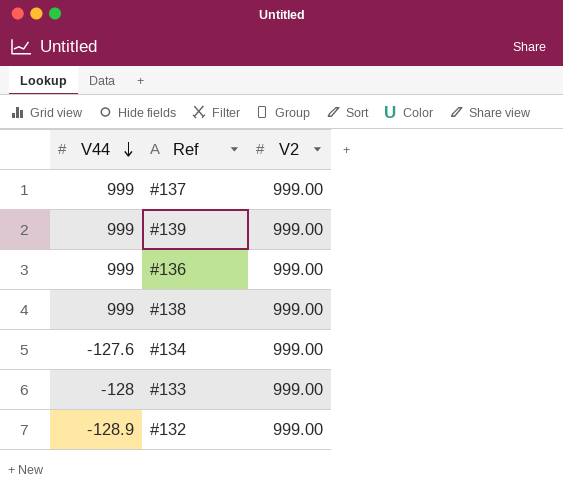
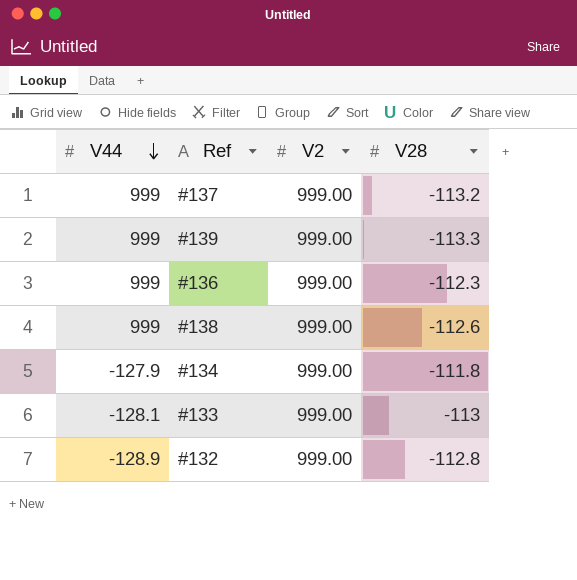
column V28 | position: none -> 4
#134 | V44: -127.6 -> -127.9
#133 | V44: -128 -> -128.1

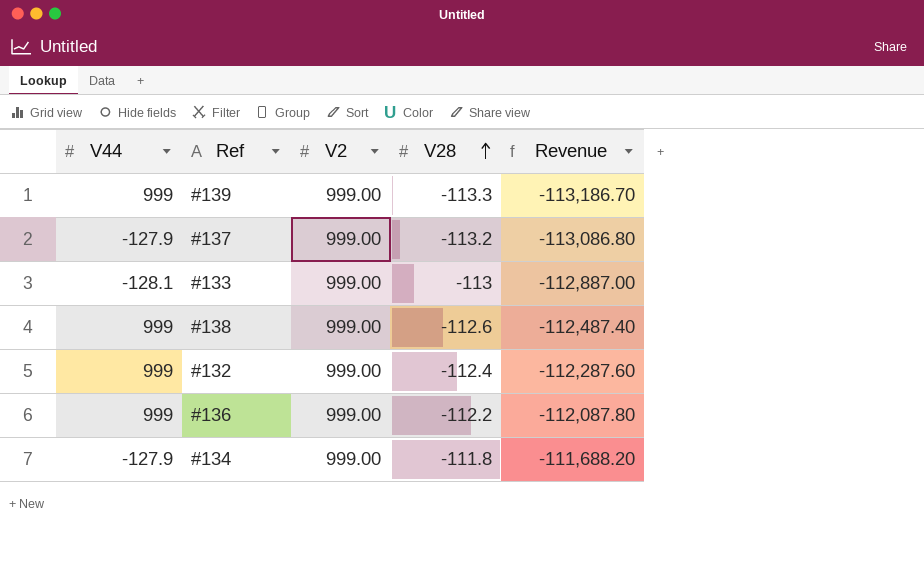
row order: V44 descending -> V28 ascending
column Revenue | formula: none -> [V2] * [V28]
#137 | V44: 999 -> -127.9
#132 | V44: -128.9 -> 999
#132 | V28: -112.8 -> -112.4
#136 | V28: -112.3 -> -112.2

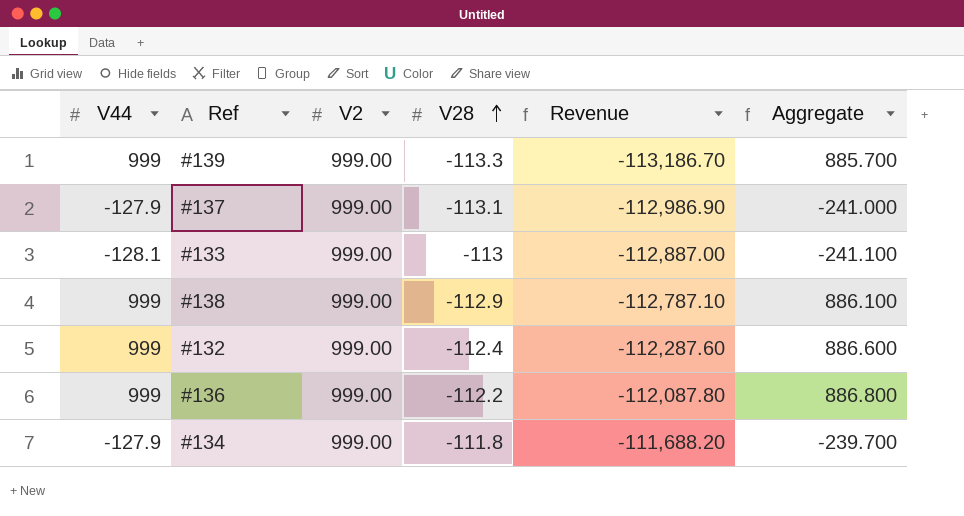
column Aggregate | formula: none -> [V44] + [V28]
#137 | V28: -113.2 -> -113.1
#137 | Revenue: -113,086.80 -> -112,986.90
#138 | V28: -112.6 -> -112.9
#138 | Revenue: -112,487.40 -> -112,787.10

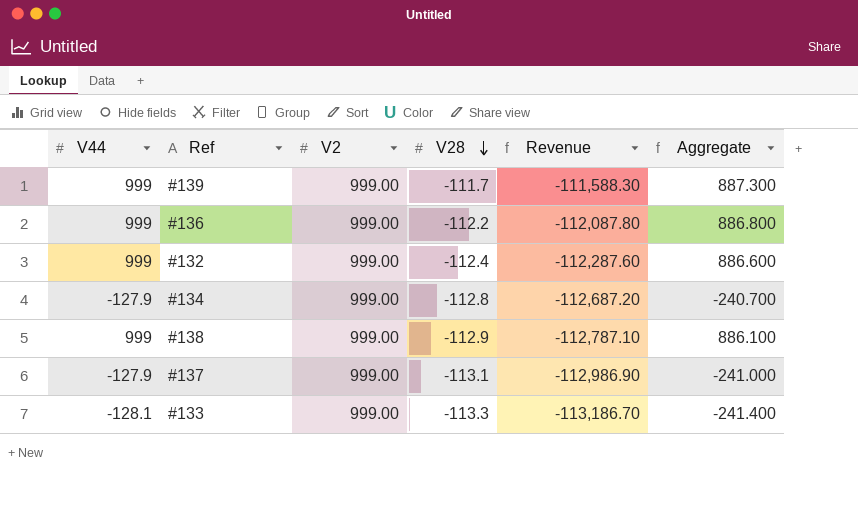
row order: V28 ascending -> V28 descending
#139 | V28: -113.3 -> -111.7
#139 | Revenue: -113,186.70 -> -111,588.30
#139 | Aggregate: 885.700 -> 887.300
#134 | V28: -111.8 -> -112.8
#134 | Revenue: -111,688.20 -> -112,687.20
#134 | Aggregate: -239.700 -> -240.700
#133 | V28: -113 -> -113.3
#133 | Revenue: -112,887.00 -> -113,186.70
#133 | Aggregate: -241.100 -> -241.400

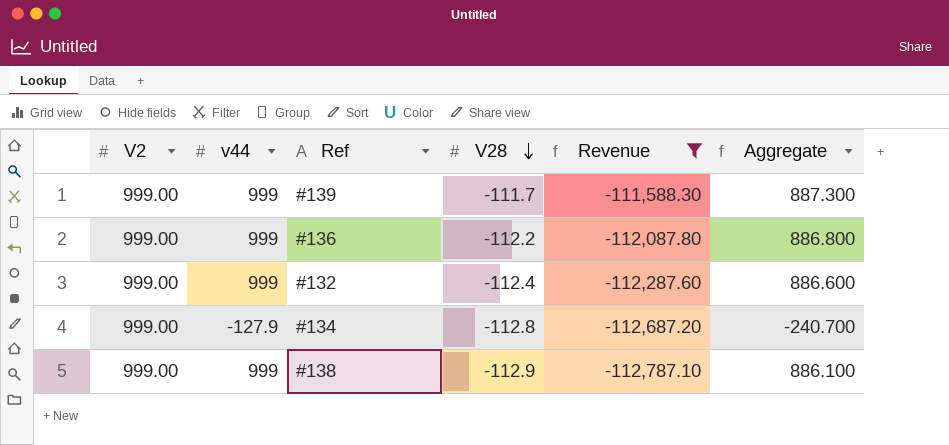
filter: none -> Revenue >= -112,787.10
column V2 | position: 3 -> 1
column name: V44 -> v44

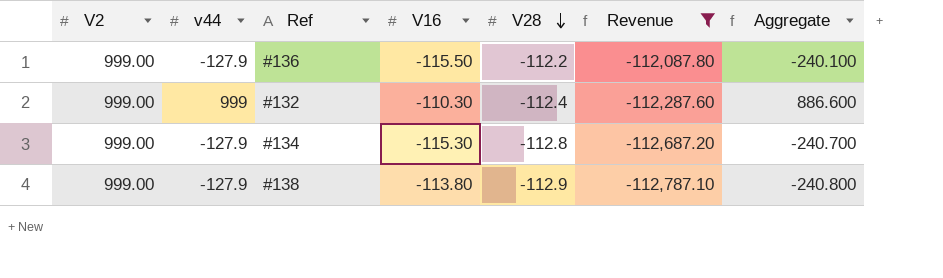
column V16 | position: none -> 4
row #139: 999.00 | 999 | -111.7 | -111,588.30 | 887.300 -> none
#136 | v44: 999 -> -127.9
#136 | Aggregate: 886.800 -> -240.100
#138 | v44: 999 -> -127.9
#138 | Aggregate: 886.100 -> -240.800

